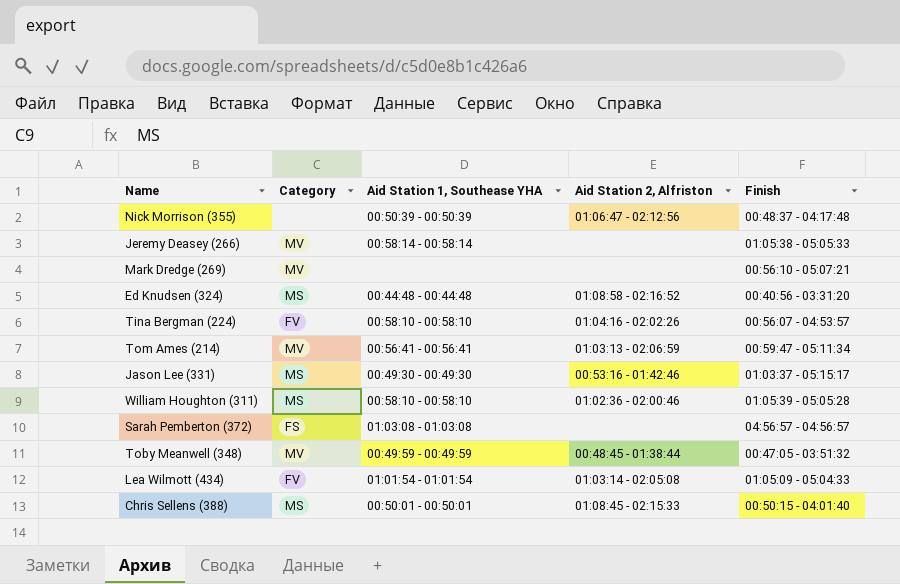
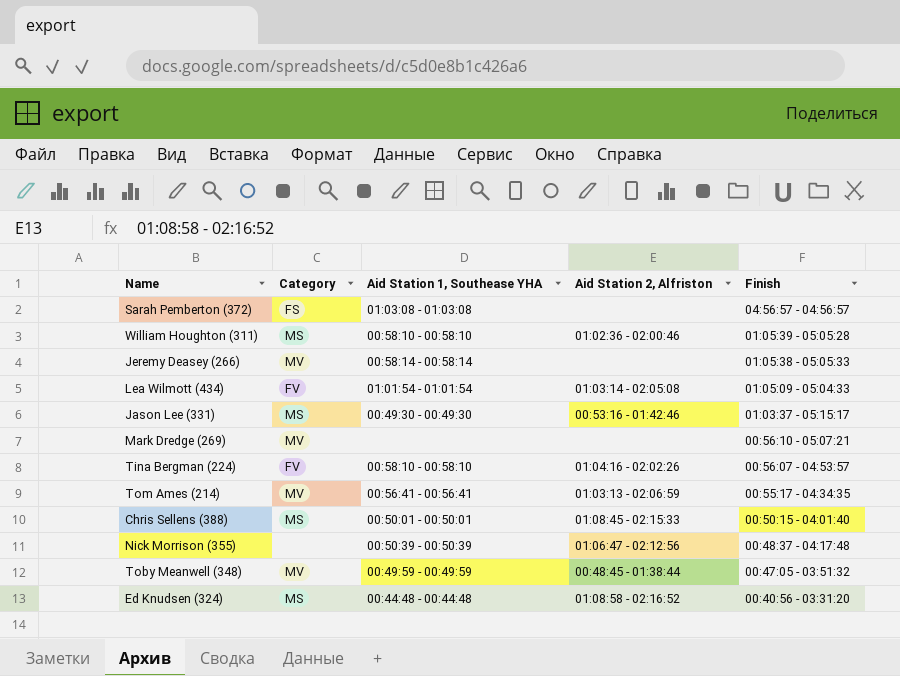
row order: none -> Finish descending
Tom Ames (214) | Finish: 00:59:47 - 05:11:34 -> 00:55:17 - 04:34:35

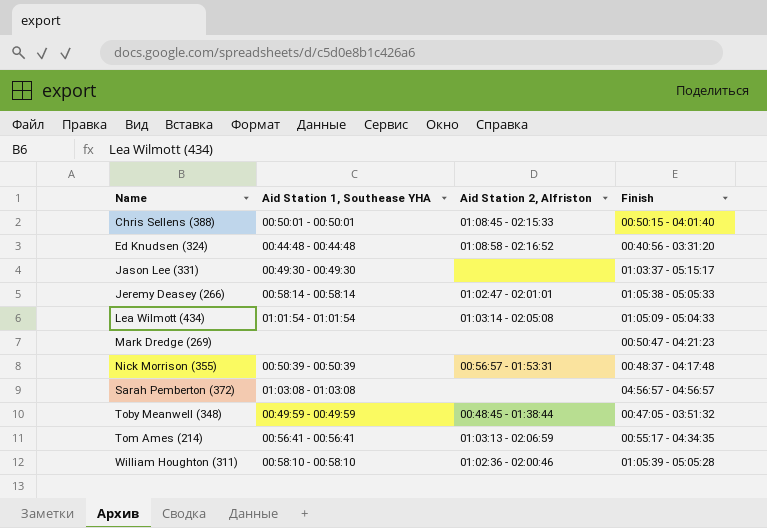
row order: Finish descending -> Name ascending
column Category | position: 2 -> none
row Tina Bergman (224): FV | 00:58:10 - 00:58:10 | 01:04:16 - 02:02:26 | 00:56:07 - 04:53:57 -> none
Jason Lee (331) | Aid Station 2, Alfriston: 00:53:16 - 01:42:46 -> none
Jeremy Deasey (266) | Aid Station 2, Alfriston: none -> 01:02:47 - 02:01:01
Mark Dredge (269) | Finish: 00:56:10 - 05:07:21 -> 00:50:47 - 04:21:23
Nick Morrison (355) | Aid Station 2, Alfriston: 01:06:47 - 02:12:56 -> 00:56:57 - 01:53:31

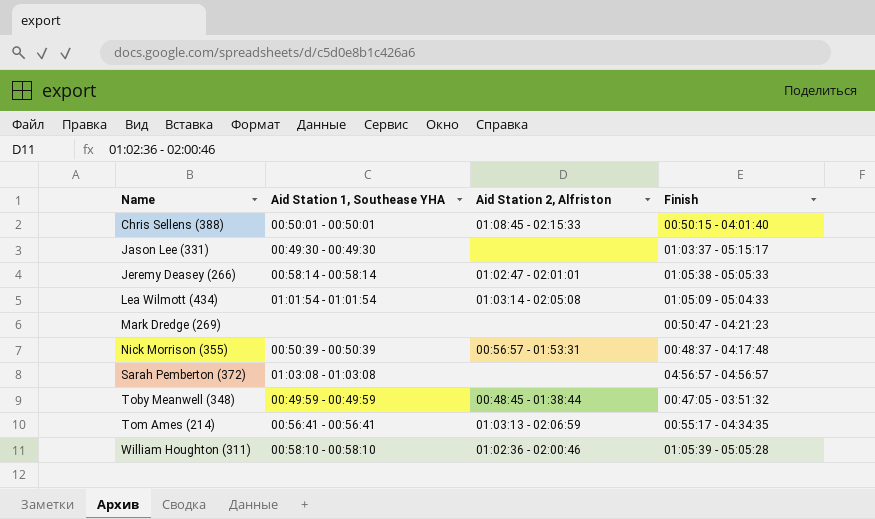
row Ed Knudsen (324): 00:44:48 - 00:44:48 | 01:08:58 - 02:16:52 | 00:40:56 - 03:31:20 -> none

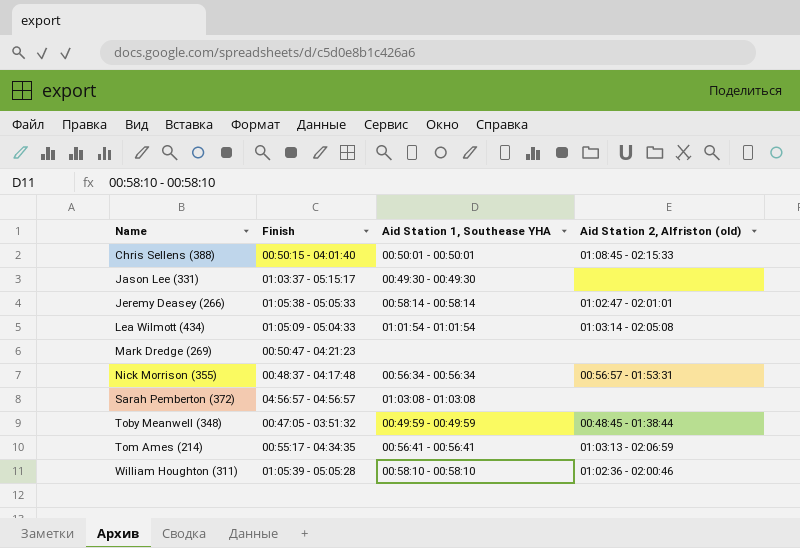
column Finish | position: 4 -> 2
column name: Aid Station 2, Alfriston -> Aid Station 2, Alfriston (old)
Nick Morrison (355) | Aid Station 1, Southease YHA: 00:50:39 - 00:50:39 -> 00:56:34 - 00:56:34

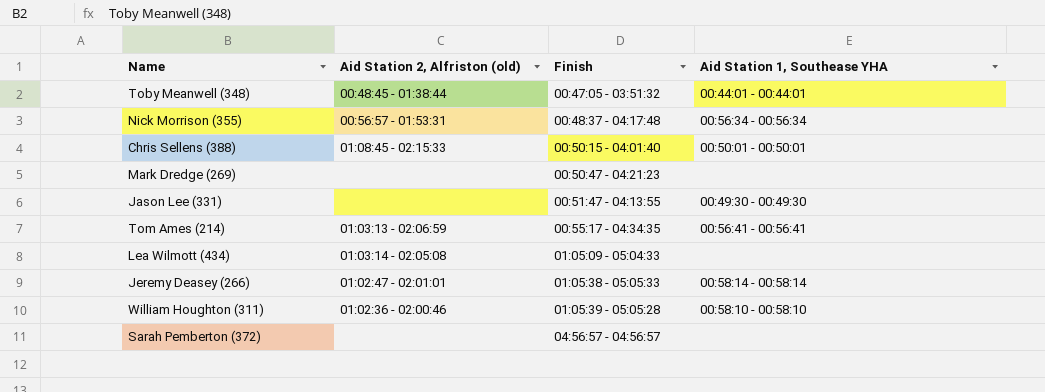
row order: Name ascending -> Finish ascending
column Aid Station 2, Alfriston (old) | position: 4 -> 2
Toby Meanwell (348) | Aid Station 1, Southease YHA: 00:49:59 - 00:49:59 -> 00:44:01 - 00:44:01
Jason Lee (331) | Finish: 01:03:37 - 05:15:17 -> 00:51:47 - 04:13:55
Lea Wilmott (434) | Aid Station 1, Southease YHA: 01:01:54 - 01:01:54 -> none
Sarah Pemberton (372) | Aid Station 1, Southease YHA: 01:03:08 - 01:03:08 -> none

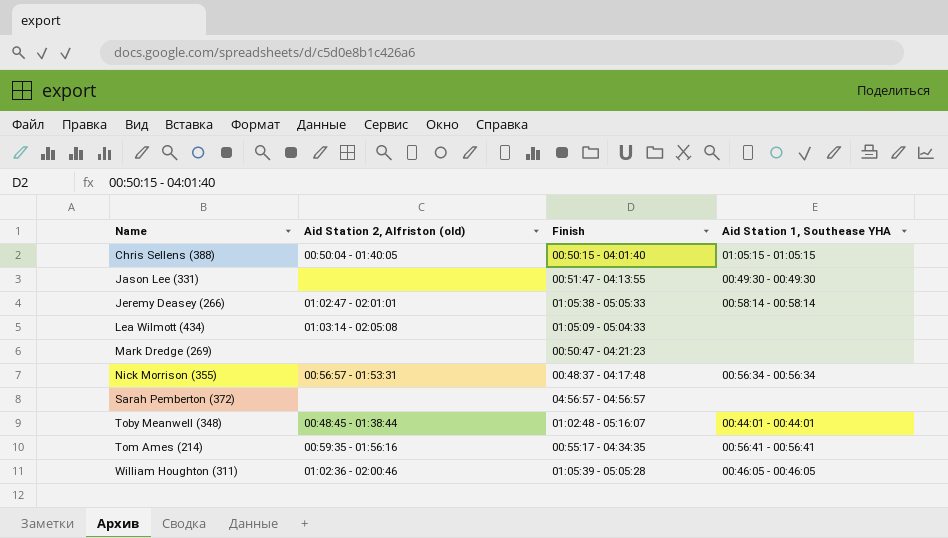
row order: Finish ascending -> Name ascending
Chris Sellens (388) | Aid Station 2, Alfriston (old): 01:08:45 - 02:15:33 -> 00:50:04 - 01:40:05
Chris Sellens (388) | Aid Station 1, Southease YHA: 00:50:01 - 00:50:01 -> 01:05:15 - 01:05:15
Toby Meanwell (348) | Finish: 00:47:05 - 03:51:32 -> 01:02:48 - 05:16:07
Tom Ames (214) | Aid Station 2, Alfriston (old): 01:03:13 - 02:06:59 -> 00:59:35 - 01:56:16
William Houghton (311) | Aid Station 1, Southease YHA: 00:58:10 - 00:58:10 -> 00:46:05 - 00:46:05

